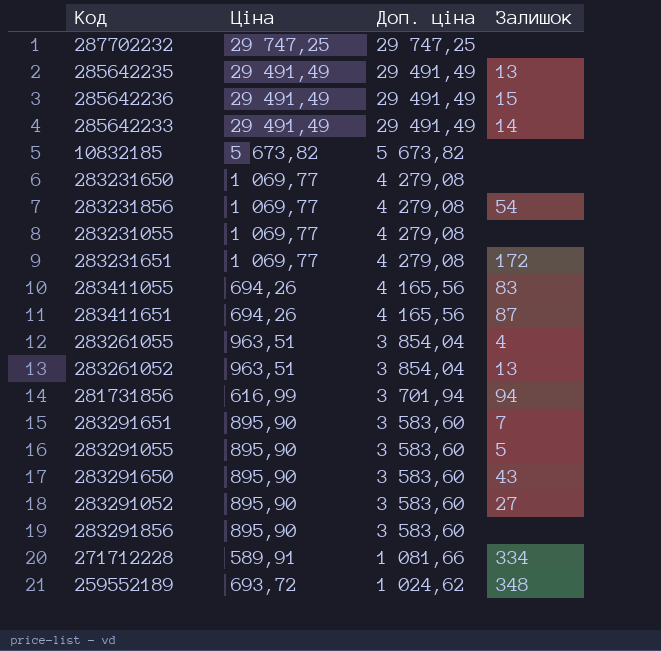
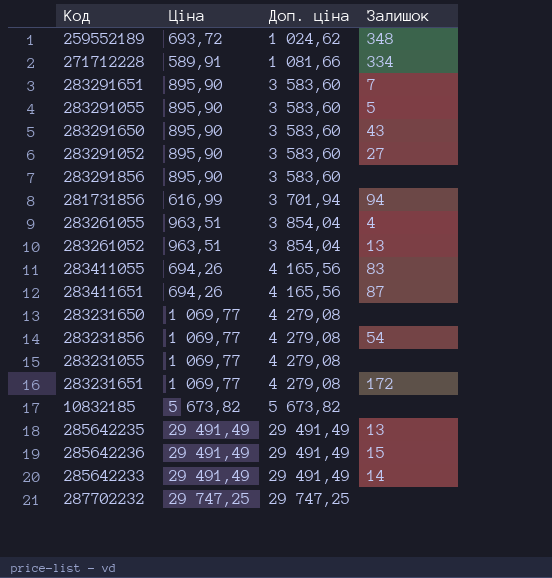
row order: Доп. ціна descending -> Доп. ціна ascending

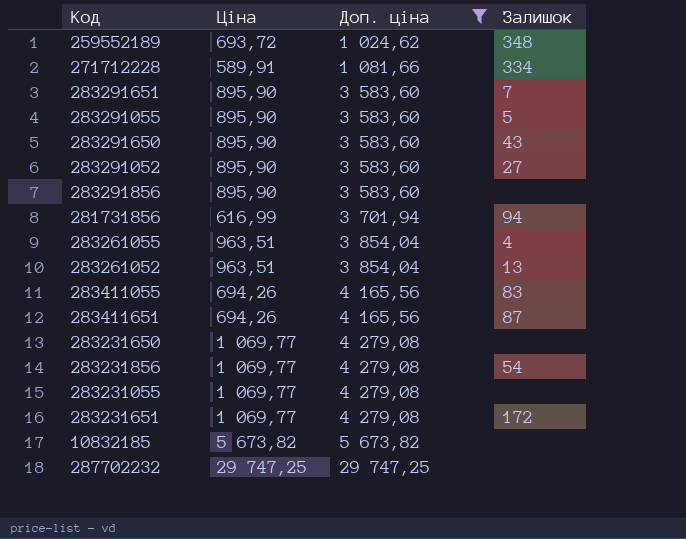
filter: none -> Доп. ціна != 29 491,49

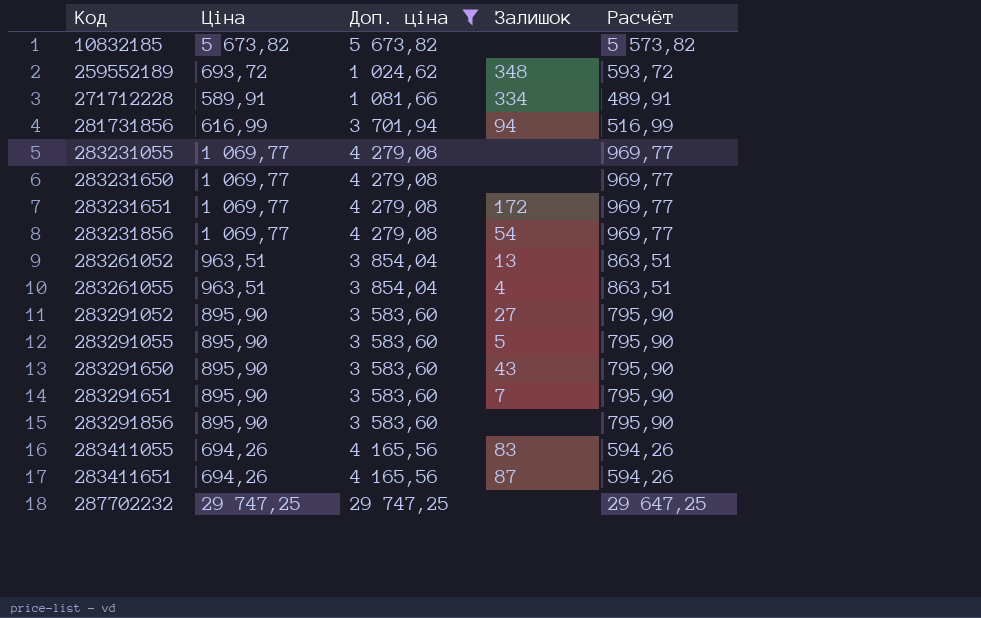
row order: Доп. ціна ascending -> Код ascending
column Расчёт | formula: none -> [Ціна] - 100

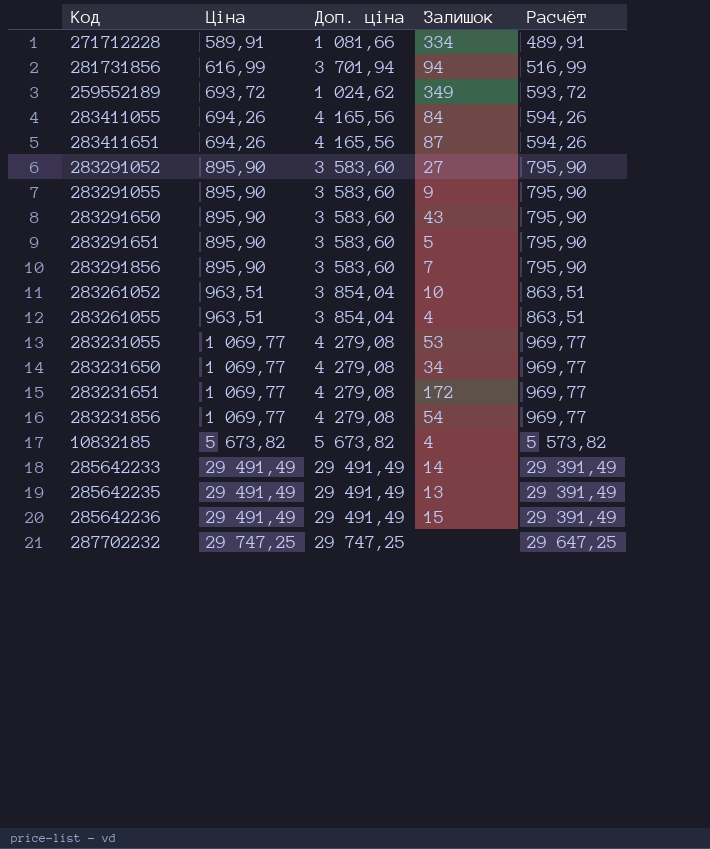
filter: Доп. ціна != 29 491,49 -> none
row order: Код ascending -> Ціна ascending
259552189 | Залишок: 348 -> 349
283411055 | Залишок: 83 -> 84
283291055 | Залишок: 5 -> 9
283291651 | Залишок: 7 -> 5
283291856 | Залишок: none -> 7
283261052 | Залишок: 13 -> 10
283231055 | Залишок: none -> 53
283231650 | Залишок: none -> 34
10832185 | Залишок: none -> 4

